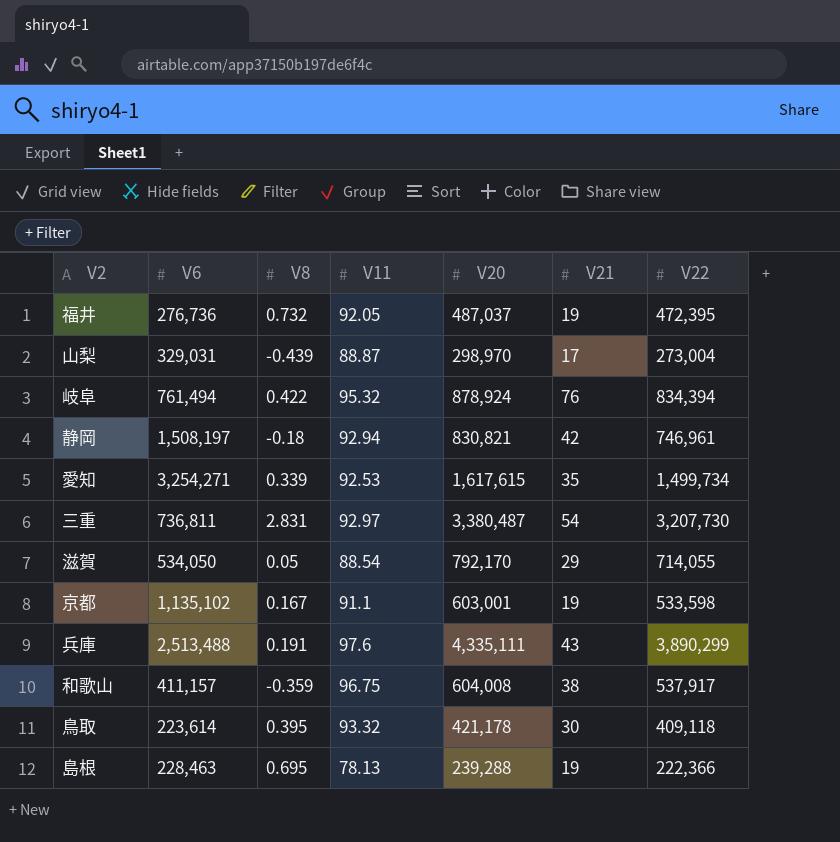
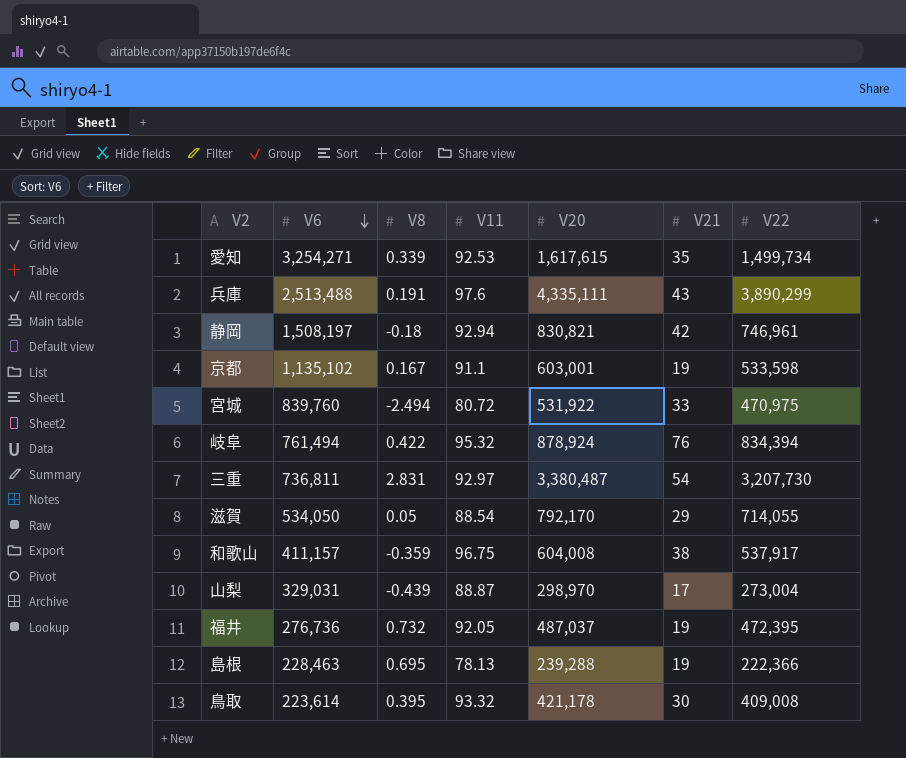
row order: none -> V6 descending
row 宮城: none -> 839,760 | -2.494 | 80.72 | 531,922 | 33 | 470,975
鳥取 | V22: 409,118 -> 409,008

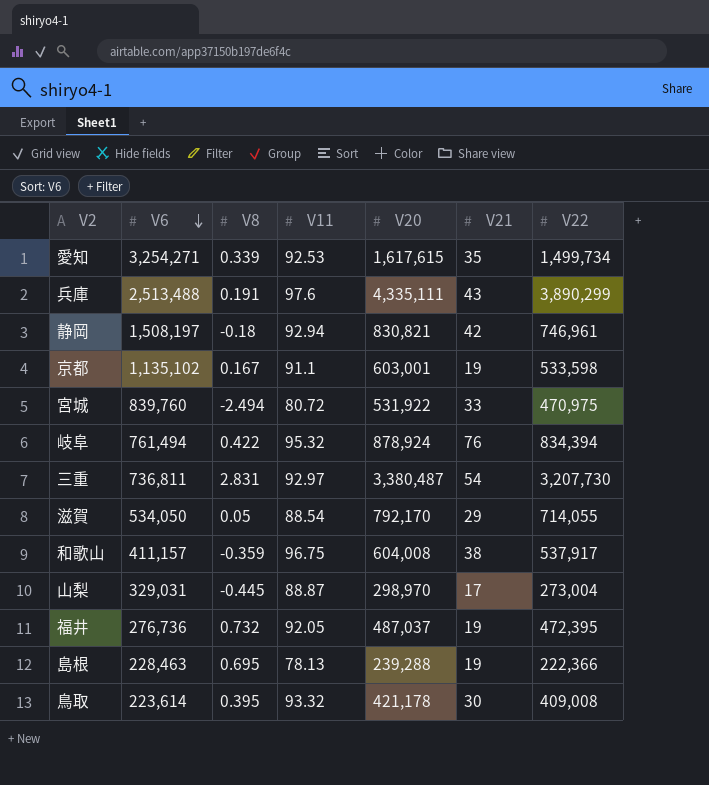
山梨 | V8: -0.439 -> -0.445

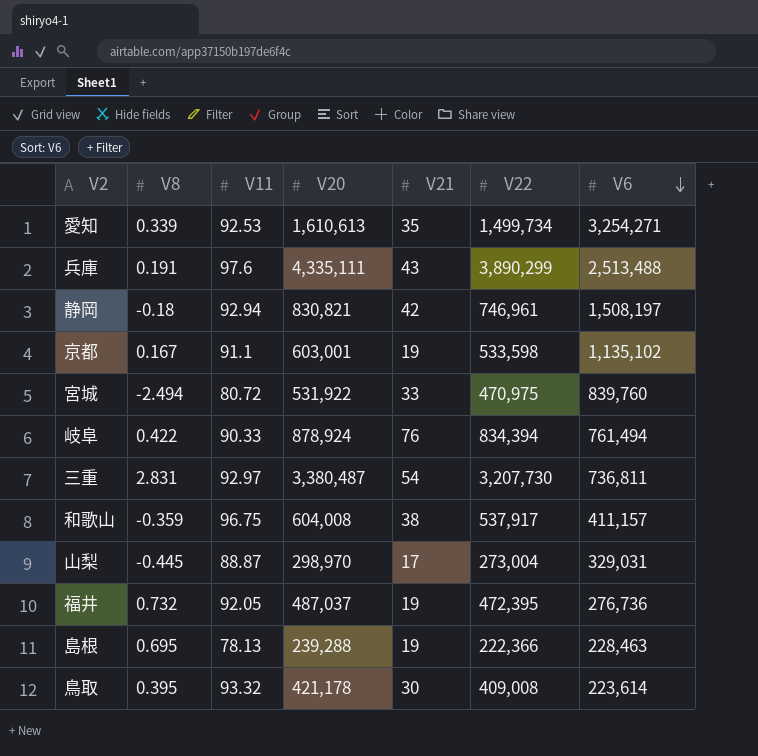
column V6 | position: 2 -> 7
row 滋賀: 534,050 | 0.05 | 88.54 | 792,170 | 29 | 714,055 -> none
愛知 | V20: 1,617,615 -> 1,610,613
岐阜 | V11: 95.32 -> 90.33

